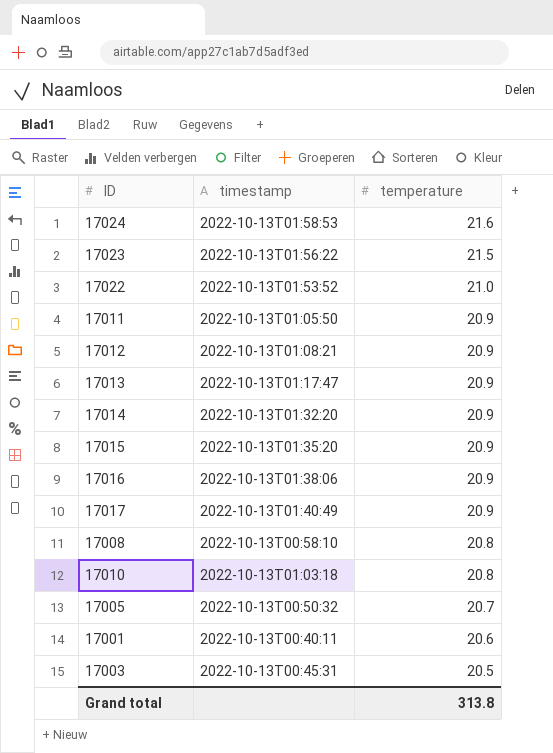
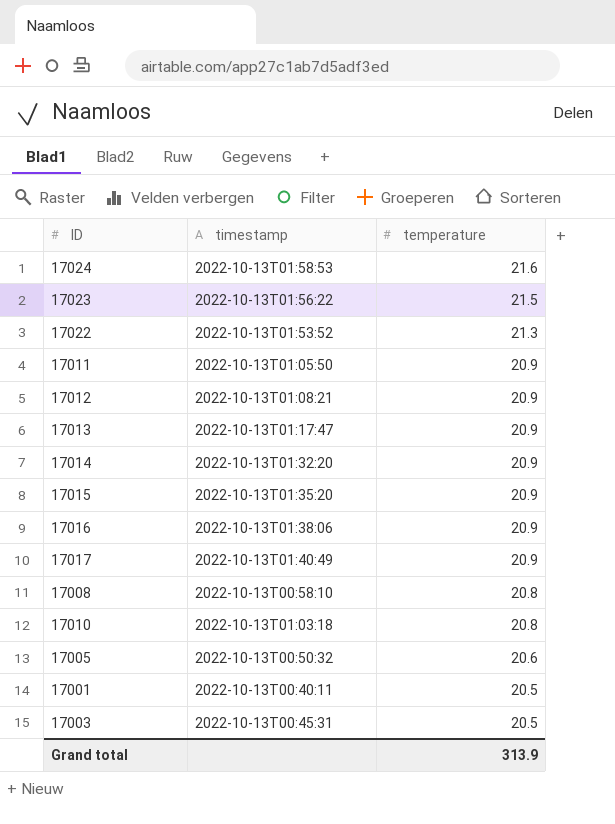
17022 | temperature: 21.0 -> 21.3
17005 | temperature: 20.7 -> 20.6
17001 | temperature: 20.6 -> 20.5
Grand total | temperature: 313.8 -> 313.9

